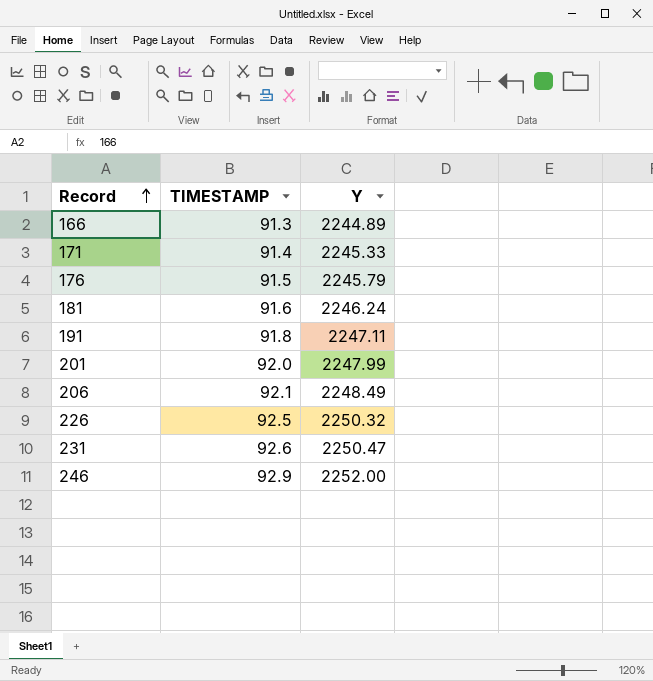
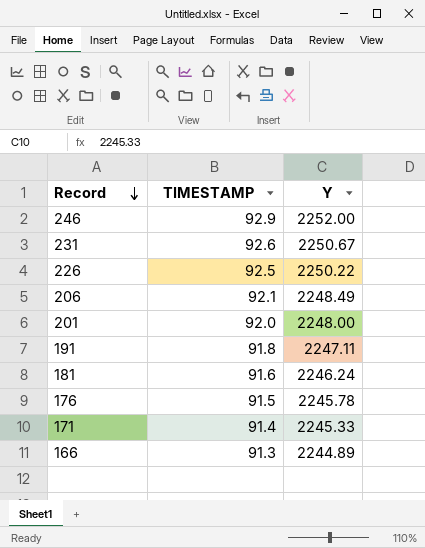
row order: Record ascending -> Record descending
231 | Y: 2250.47 -> 2250.67
226 | Y: 2250.32 -> 2250.22
201 | Y: 2247.99 -> 2248.00
176 | Y: 2245.79 -> 2245.78

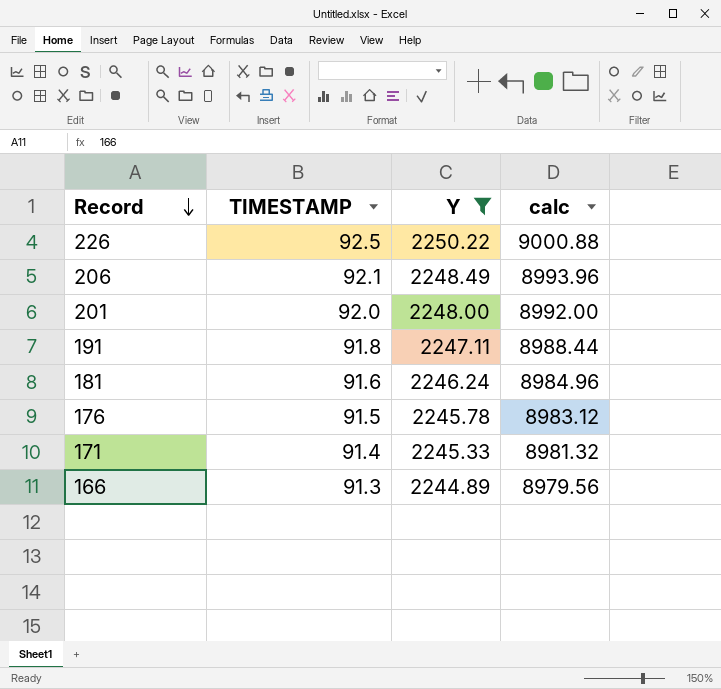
filter: none -> Y <= 2250.22
column calc | formula: none -> [Y] * 4

